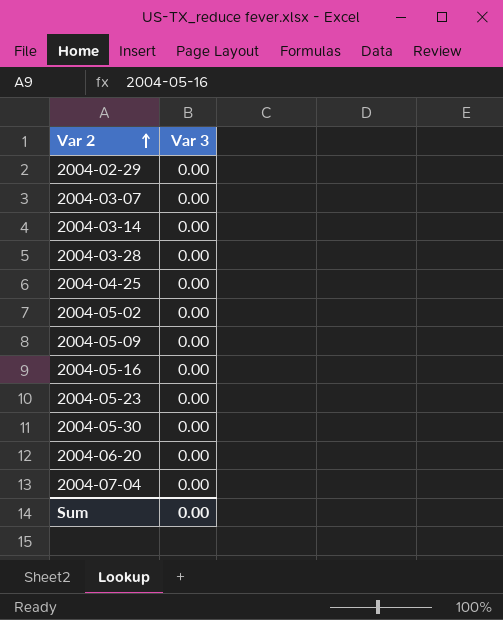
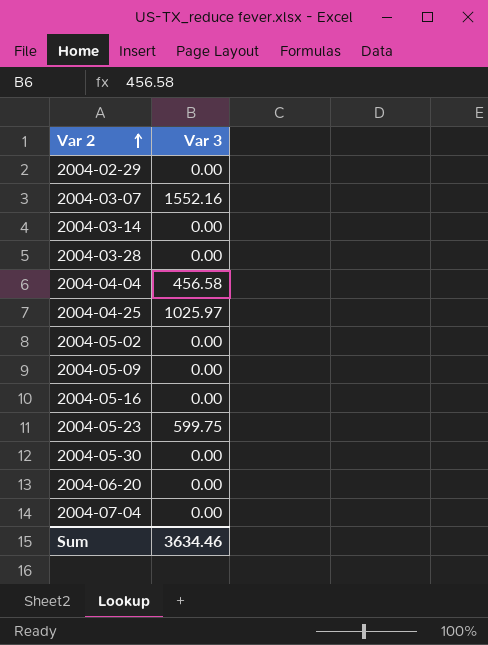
2004-03-07 | Var 3: 0.00 -> 1552.16
row 2004-04-04: none -> 456.58
2004-04-25 | Var 3: 0.00 -> 1025.97
2004-05-23 | Var 3: 0.00 -> 599.75
Sum | Var 3: 0.00 -> 3634.46

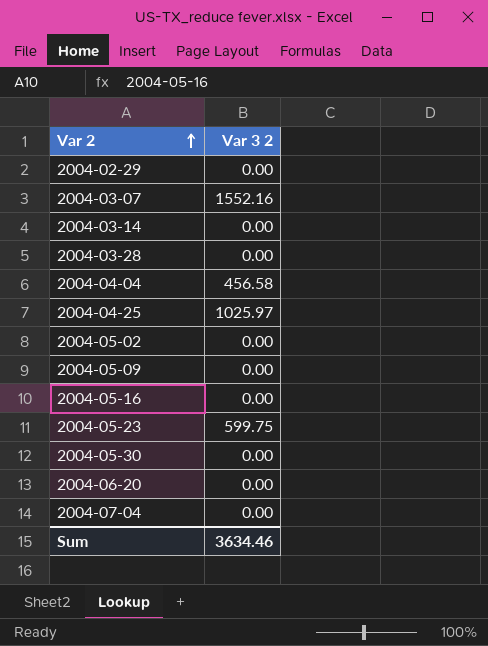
column name: Var 3 -> Var 3 2

